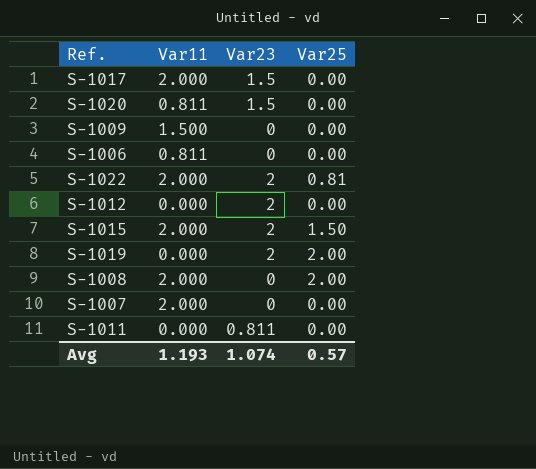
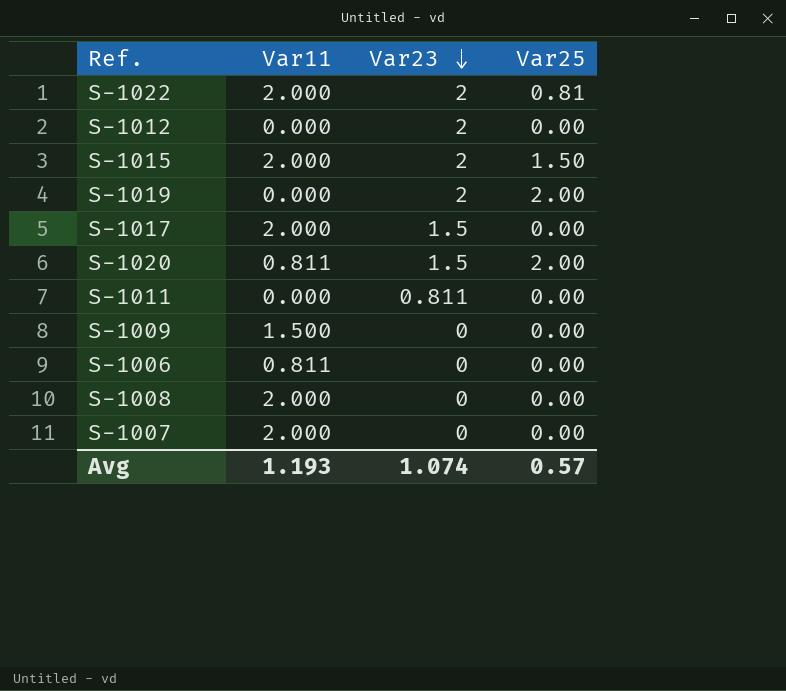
row order: none -> Var23 descending
S-1020 | Var25: 0.00 -> 2.00
S-1008 | Var25: 2.00 -> 0.00

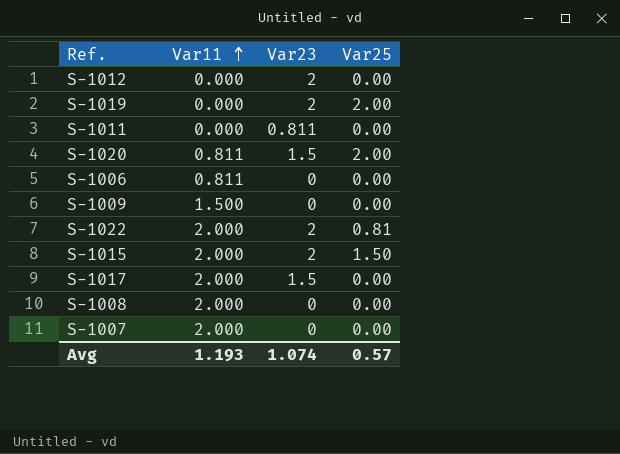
row order: Var23 descending -> Var11 ascending

